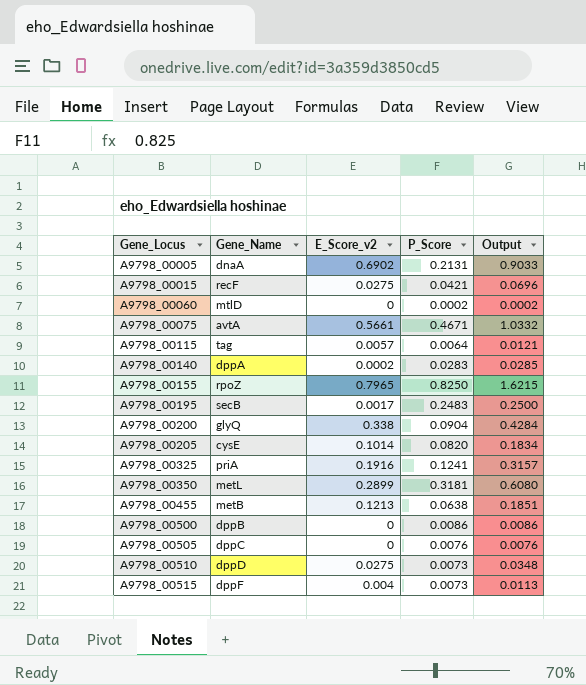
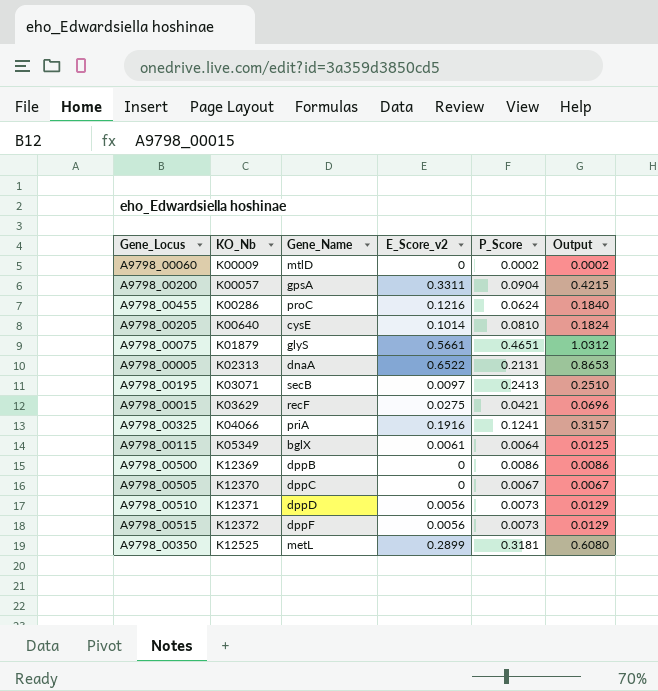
row order: Gene_Locus ascending -> KO_Nb ascending
column KO_Nb | position: none -> 2
row A9798_00140: dppA | 0.0002 | 0.0283 | 0.0285 -> none
row A9798_00155: rpoZ | 0.7965 | 0.8250 | 1.6215 -> none
A9798_00200 | Gene_Name: glyQ -> gpsA
A9798_00200 | E_Score_v2: 0.338 -> 0.3311
A9798_00200 | Output: 0.4284 -> 0.4215
A9798_00455 | Gene_Name: metB -> proC
A9798_00455 | E_Score_v2: 0.1213 -> 0.1216
A9798_00455 | P_Score: 0.0638 -> 0.0624
A9798_00455 | Output: 0.1851 -> 0.1840
A9798_00205 | P_Score: 0.0820 -> 0.0810
A9798_00205 | Output: 0.1834 -> 0.1824
A9798_00075 | Gene_Name: avtA -> glyS
A9798_00075 | P_Score: 0.4671 -> 0.4651
A9798_00075 | Output: 1.0332 -> 1.0312
A9798_00005 | E_Score_v2: 0.6902 -> 0.6522
A9798_00005 | Output: 0.9033 -> 0.8653
A9798_00195 | E_Score_v2: 0.0017 -> 0.0097
A9798_00195 | P_Score: 0.2483 -> 0.2413
A9798_00195 | Output: 0.2500 -> 0.2510
A9798_00115 | Gene_Name: tag -> bglX
A9798_00115 | E_Score_v2: 0.0057 -> 0.0061
A9798_00115 | Output: 0.0121 -> 0.0125
A9798_00505 | P_Score: 0.0076 -> 0.0067
A9798_00505 | Output: 0.0076 -> 0.0067
A9798_00510 | E_Score_v2: 0.0275 -> 0.0056
A9798_00510 | Output: 0.0348 -> 0.0129
A9798_00515 | E_Score_v2: 0.004 -> 0.0056
A9798_00515 | Output: 0.0113 -> 0.0129

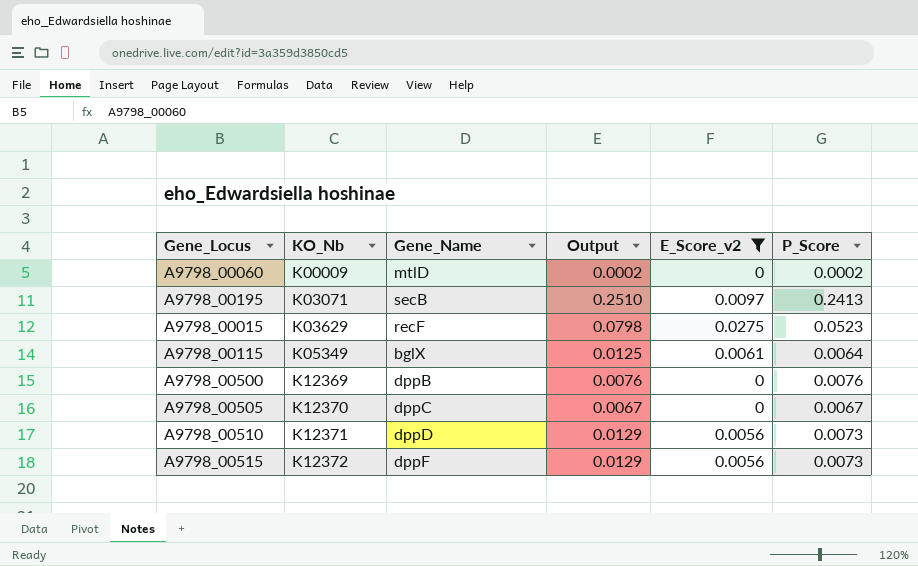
filter: none -> E_Score_v2 <= 0.0275
column Output | position: 6 -> 4
A9798_00015 | Output: 0.0696 -> 0.0798
A9798_00015 | P_Score: 0.0421 -> 0.0523
A9798_00500 | Output: 0.0086 -> 0.0076
A9798_00500 | P_Score: 0.0086 -> 0.0076

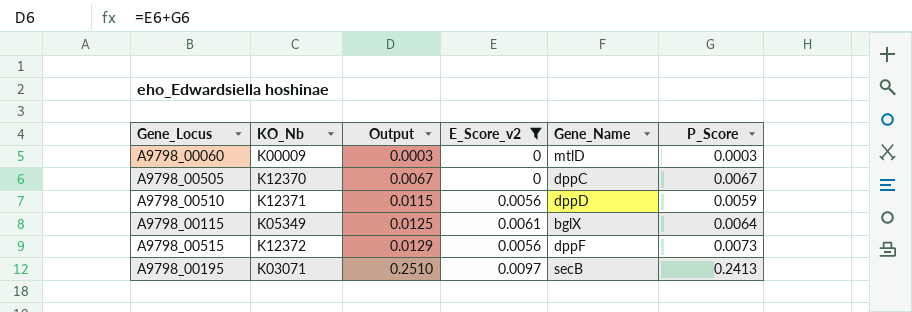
row order: KO_Nb ascending -> Output ascending
column Gene_Name | position: 3 -> 5
row A9798_00015: K03629 | recF | 0.0798 | 0.0275 | 0.0523 -> none
row A9798_00500: K12369 | dppB | 0.0076 | 0 | 0.0076 -> none
A9798_00060 | Output: 0.0002 -> 0.0003
A9798_00060 | P_Score: 0.0002 -> 0.0003
A9798_00510 | Output: 0.0129 -> 0.0115
A9798_00510 | P_Score: 0.0073 -> 0.0059

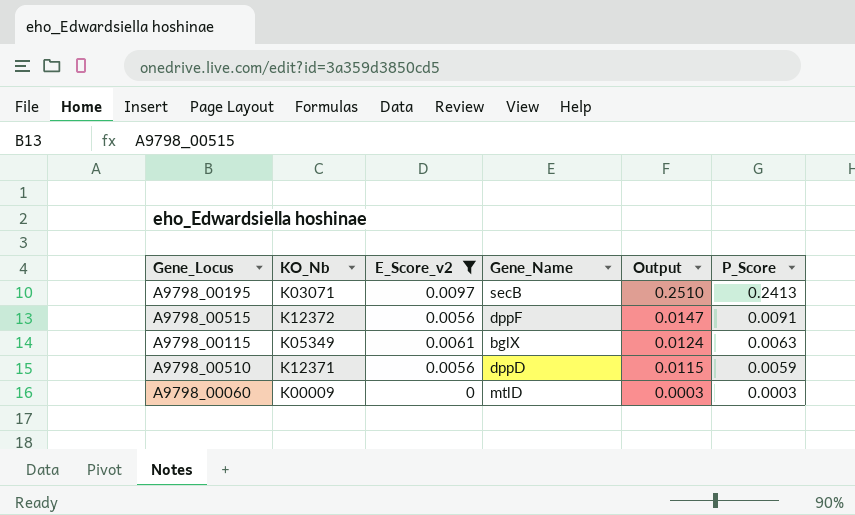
row order: Output ascending -> Output descending
column Output | position: 3 -> 5
row A9798_00505: K12370 | 0.0067 | 0 | dppC | 0.0067 -> none
A9798_00515 | Output: 0.0129 -> 0.0147
A9798_00515 | P_Score: 0.0073 -> 0.0091
A9798_00115 | Output: 0.0125 -> 0.0124
A9798_00115 | P_Score: 0.0064 -> 0.0063

